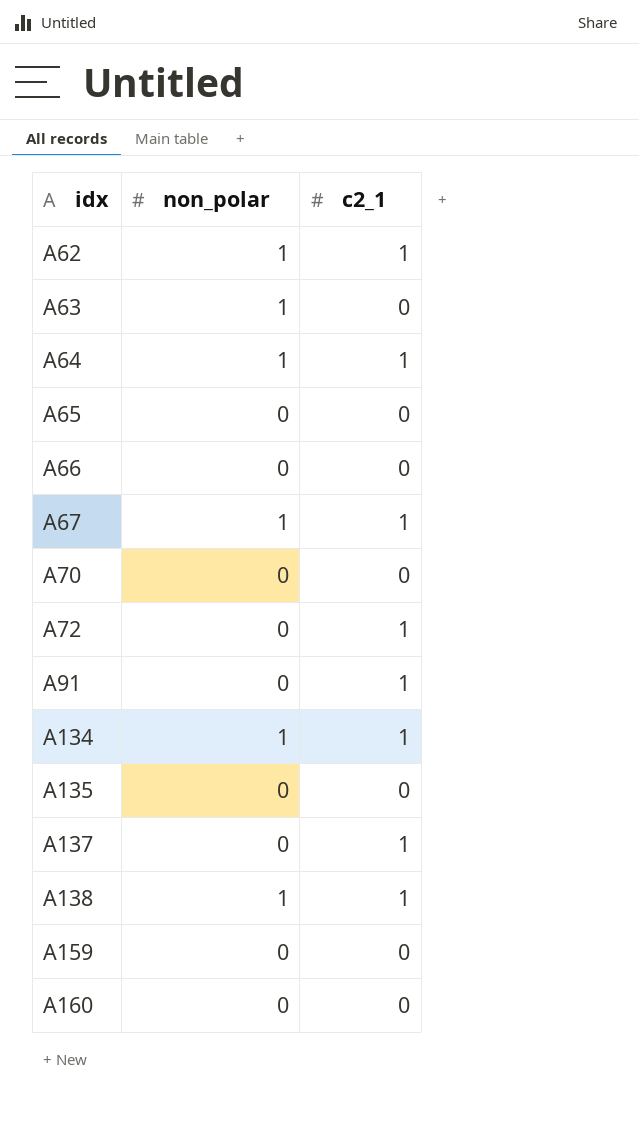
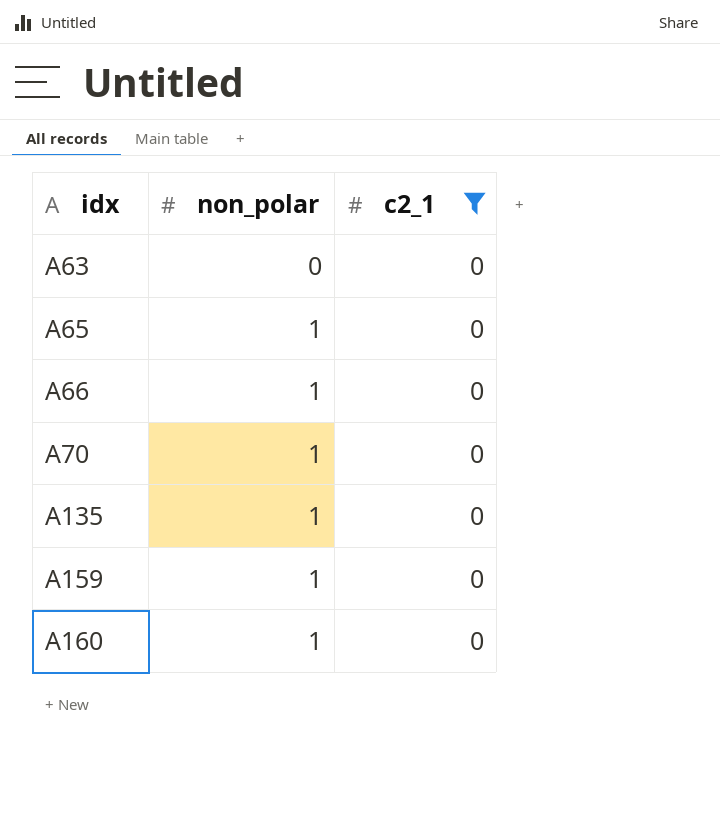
filter: none -> c2_1 = 0
A63 | non_polar: 1 -> 0
A65 | non_polar: 0 -> 1
A66 | non_polar: 0 -> 1
A70 | non_polar: 0 -> 1
A135 | non_polar: 0 -> 1
A159 | non_polar: 0 -> 1
A160 | non_polar: 0 -> 1

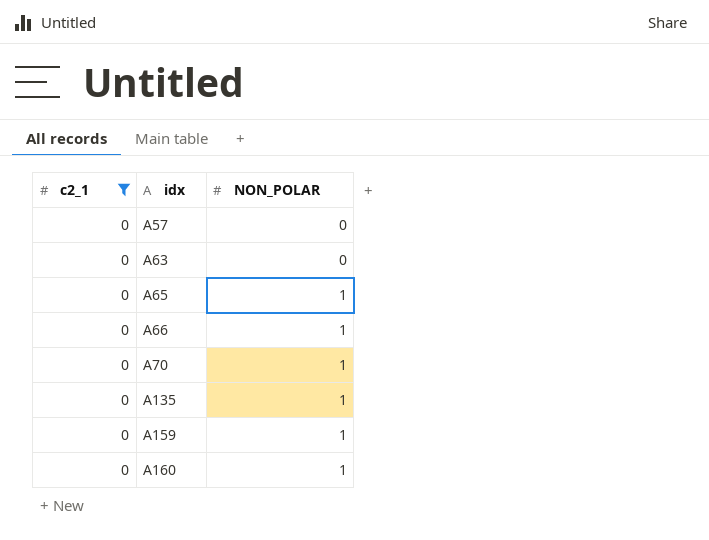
column c2_1 | position: 3 -> 1
column name: non_polar -> NON_POLAR
row A57: none -> 0 | 0

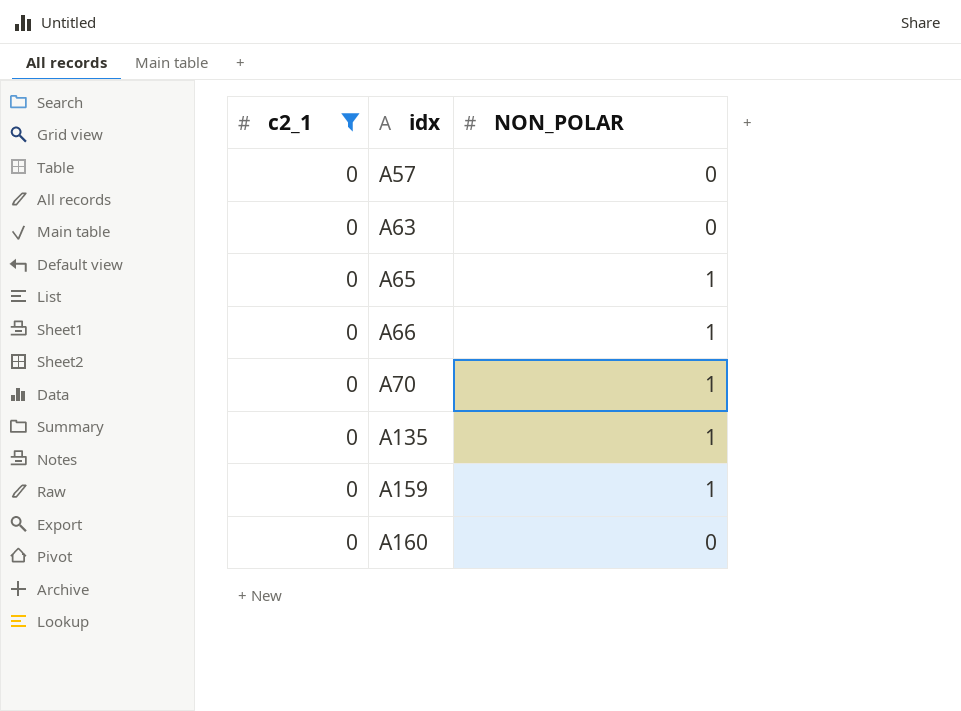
A160 | NON_POLAR: 1 -> 0

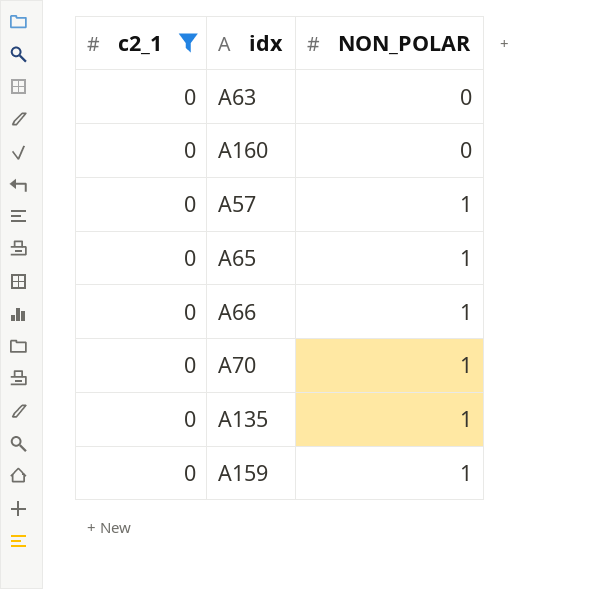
row order: idx ascending -> NON_POLAR ascending
A57 | NON_POLAR: 0 -> 1

